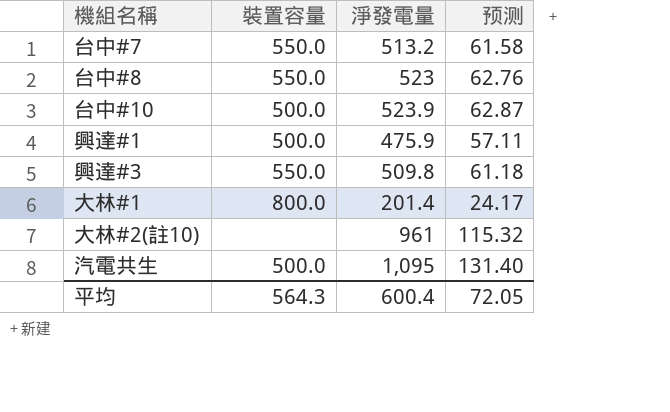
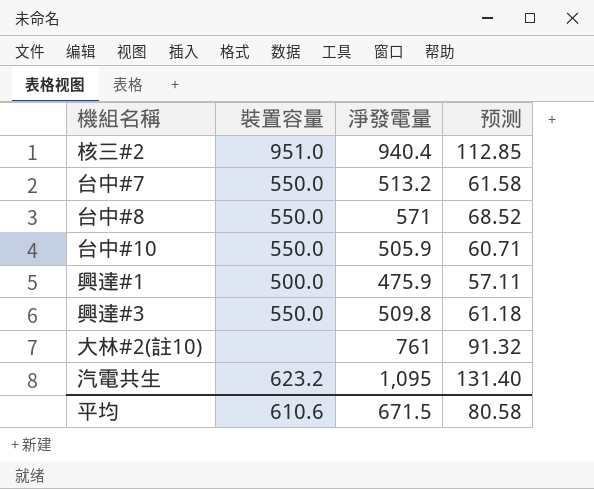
row 大林#1: 800.0 | 201.4 | 24.17 -> none
row 核三#2: none -> 951.0 | 940.4 | 112.85
台中#8 | 淨發電量: 523 -> 571
台中#8 | 预测: 62.76 -> 68.52
台中#10 | 裝置容量: 500.0 -> 550.0
台中#10 | 淨發電量: 523.9 -> 505.9
台中#10 | 预测: 62.87 -> 60.71
大林#2(註10) | 淨發電量: 961 -> 761
大林#2(註10) | 预测: 115.32 -> 91.32
汽電共生 | 裝置容量: 500.0 -> 623.2
平均 | 裝置容量: 564.3 -> 610.6
平均 | 淨發電量: 600.4 -> 671.5
平均 | 预测: 72.05 -> 80.58

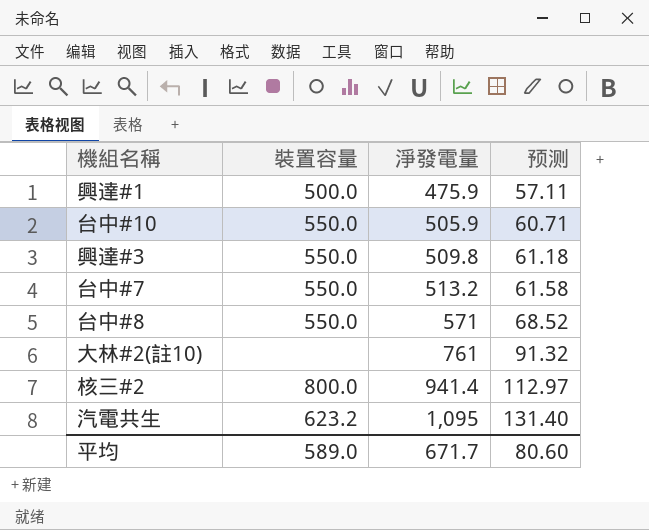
row order: none -> 淨發電量 ascending
核三#2 | 裝置容量: 951.0 -> 800.0
核三#2 | 淨發電量: 940.4 -> 941.4
核三#2 | 预测: 112.85 -> 112.97
平均 | 裝置容量: 610.6 -> 589.0
平均 | 淨發電量: 671.5 -> 671.7
平均 | 预测: 80.58 -> 80.60

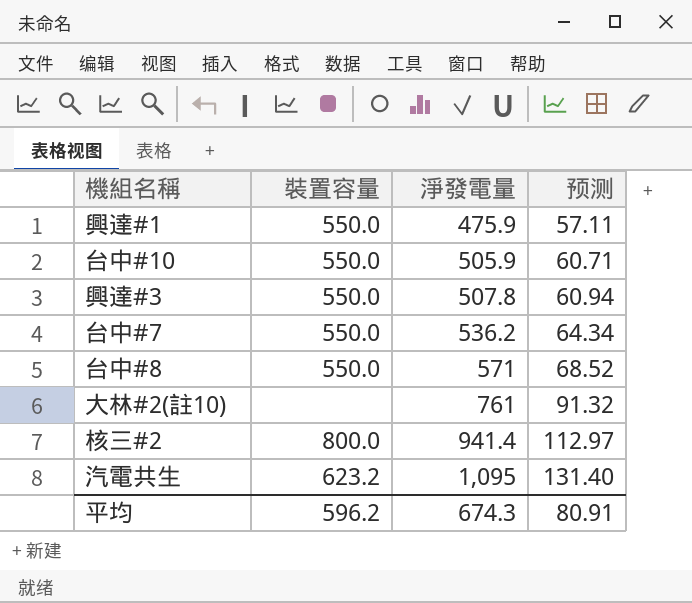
興達#1 | 裝置容量: 500.0 -> 550.0
興達#3 | 淨發電量: 509.8 -> 507.8
興達#3 | 预测: 61.18 -> 60.94
台中#7 | 淨發電量: 513.2 -> 536.2
台中#7 | 预测: 61.58 -> 64.34
平均 | 裝置容量: 589.0 -> 596.2
平均 | 淨發電量: 671.7 -> 674.3
平均 | 预测: 80.60 -> 80.91

